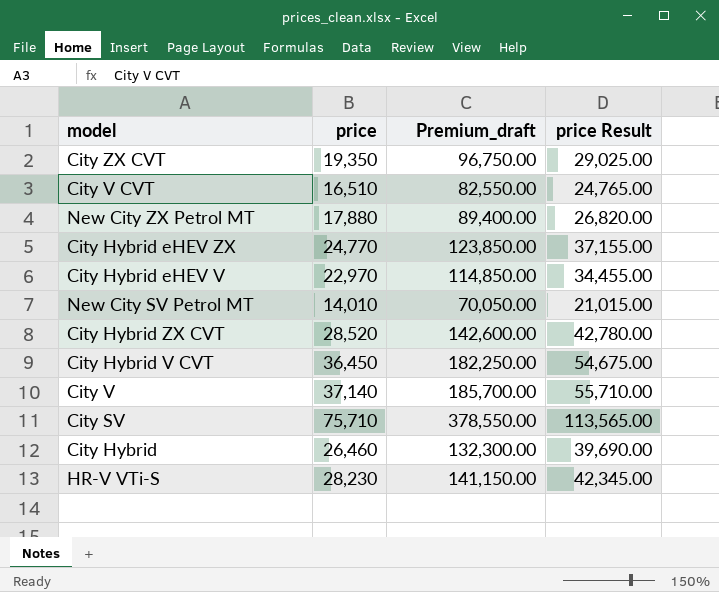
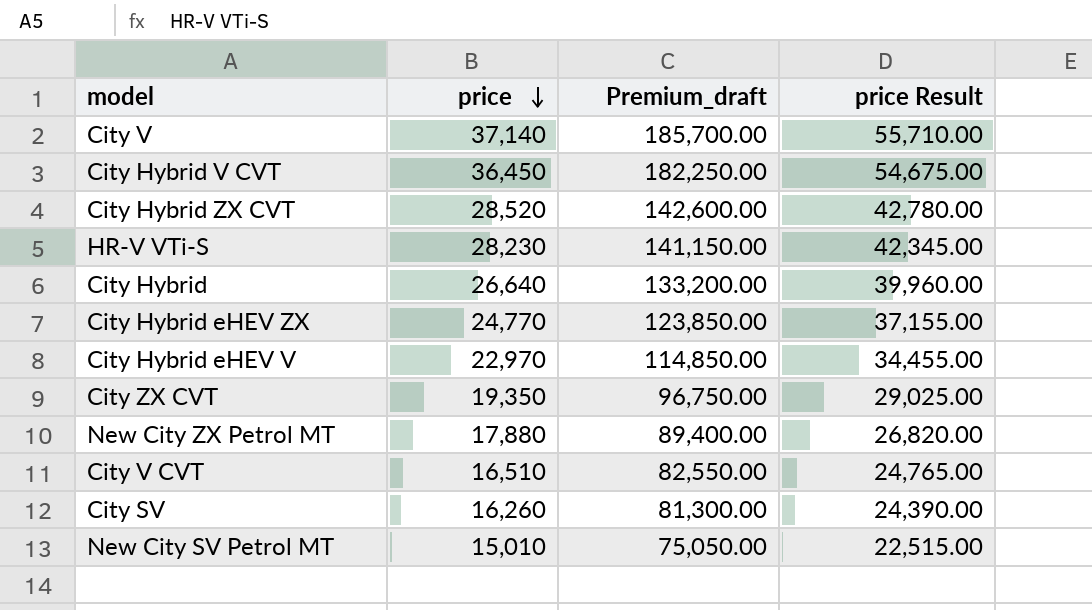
row order: none -> price descending
City Hybrid | price: 26,460 -> 26,640
City Hybrid | Premium_draft: 132,300.00 -> 133,200.00
City Hybrid | price Result: 39,690.00 -> 39,960.00
City SV | price: 75,710 -> 16,260
City SV | Premium_draft: 378,550.00 -> 81,300.00
City SV | price Result: 113,565.00 -> 24,390.00
New City SV Petrol MT | price: 14,010 -> 15,010
New City SV Petrol MT | Premium_draft: 70,050.00 -> 75,050.00
New City SV Petrol MT | price Result: 21,015.00 -> 22,515.00

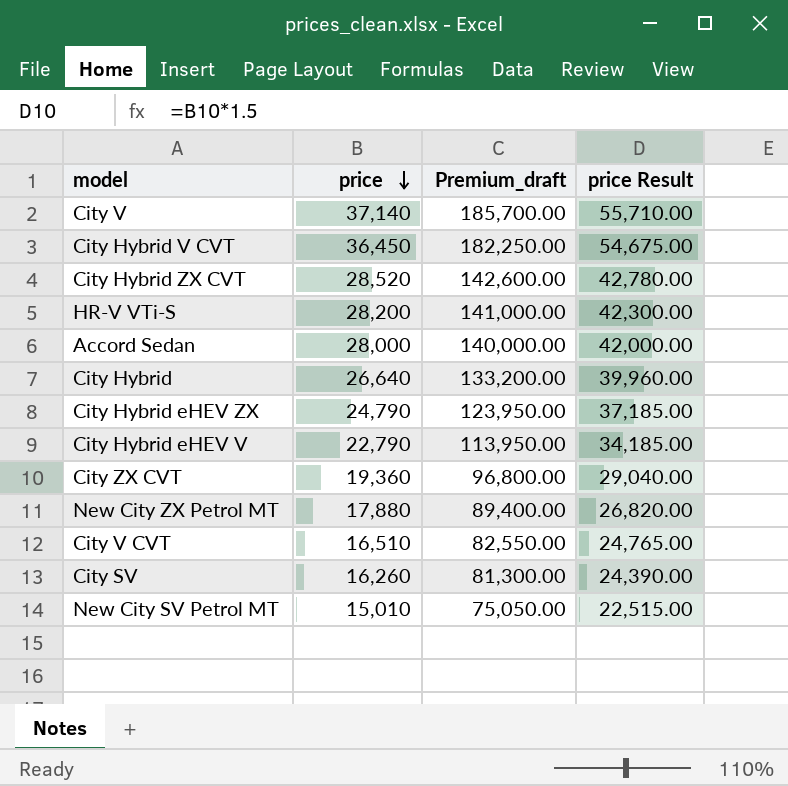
HR-V VTi-S | price: 28,230 -> 28,200
HR-V VTi-S | Premium_draft: 141,150.00 -> 141,000.00
HR-V VTi-S | price Result: 42,345.00 -> 42,300.00
row Accord Sedan: none -> 28,000 | 140,000.00 | 42,000.00
City Hybrid eHEV ZX | price: 24,770 -> 24,790
City Hybrid eHEV ZX | Premium_draft: 123,850.00 -> 123,950.00
City Hybrid eHEV ZX | price Result: 37,155.00 -> 37,185.00
City Hybrid eHEV V | price: 22,970 -> 22,790
City Hybrid eHEV V | Premium_draft: 114,850.00 -> 113,950.00
City Hybrid eHEV V | price Result: 34,455.00 -> 34,185.00
City ZX CVT | price: 19,350 -> 19,360
City ZX CVT | Premium_draft: 96,750.00 -> 96,800.00
City ZX CVT | price Result: 29,025.00 -> 29,040.00

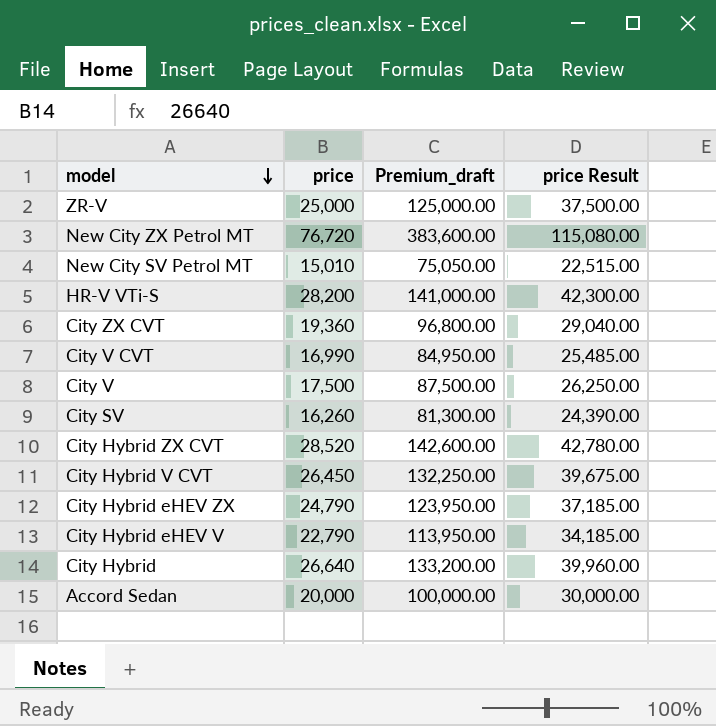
row order: price descending -> model descending
row ZR-V: none -> 25,000 | 125,000.00 | 37,500.00
New City ZX Petrol MT | price: 17,880 -> 76,720
New City ZX Petrol MT | Premium_draft: 89,400.00 -> 383,600.00
New City ZX Petrol MT | price Result: 26,820.00 -> 115,080.00
City V CVT | price: 16,510 -> 16,990
City V CVT | Premium_draft: 82,550.00 -> 84,950.00
City V CVT | price Result: 24,765.00 -> 25,485.00
City V | price: 37,140 -> 17,500
City V | Premium_draft: 185,700.00 -> 87,500.00
City V | price Result: 55,710.00 -> 26,250.00
City Hybrid V CVT | price: 36,450 -> 26,450
City Hybrid V CVT | Premium_draft: 182,250.00 -> 132,250.00
City Hybrid V CVT | price Result: 54,675.00 -> 39,675.00
Accord Sedan | price: 28,000 -> 20,000
Accord Sedan | Premium_draft: 140,000.00 -> 100,000.00
Accord Sedan | price Result: 42,000.00 -> 30,000.00

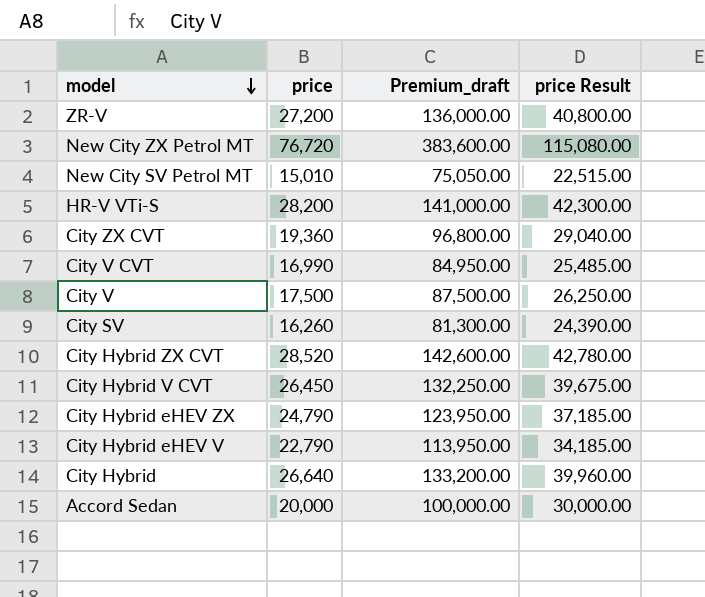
ZR-V | price: 25,000 -> 27,200
ZR-V | Premium_draft: 125,000.00 -> 136,000.00
ZR-V | price Result: 37,500.00 -> 40,800.00

